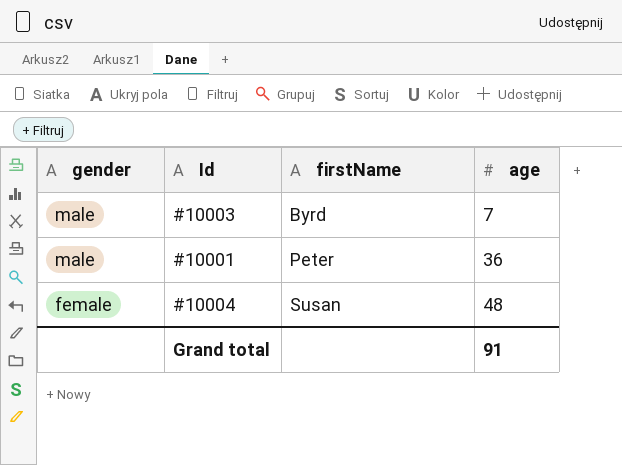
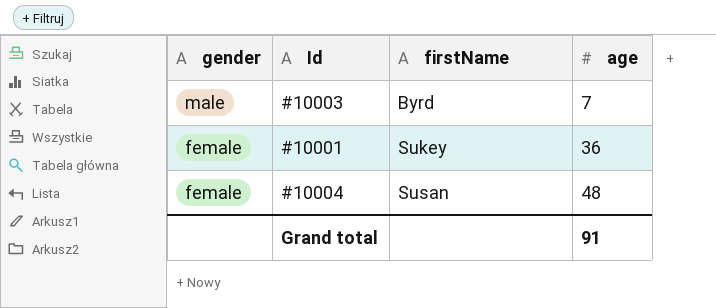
#10001 | gender: male -> female
#10001 | firstName: Peter -> Sukey

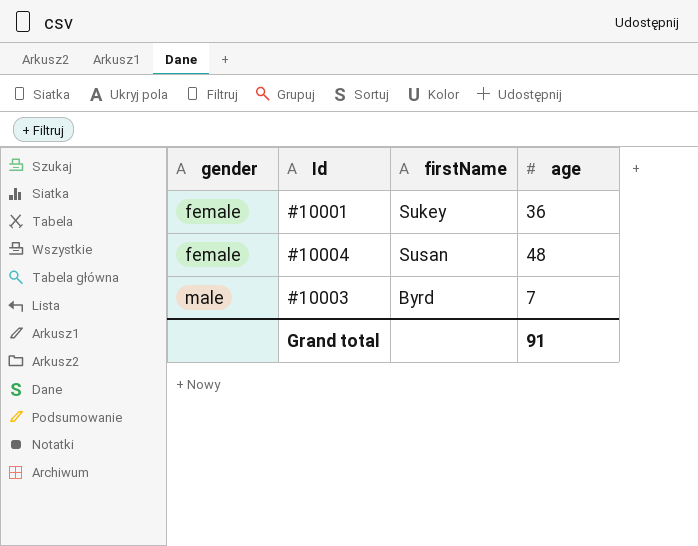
row order: gender descending -> gender ascending

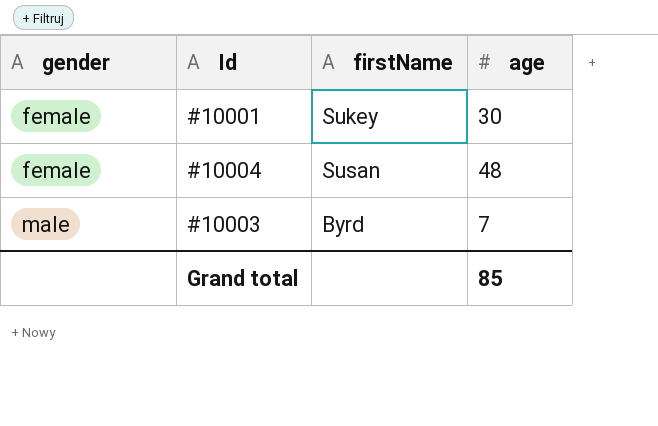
#10001 | age: 36 -> 30
Grand total | age: 91 -> 85

